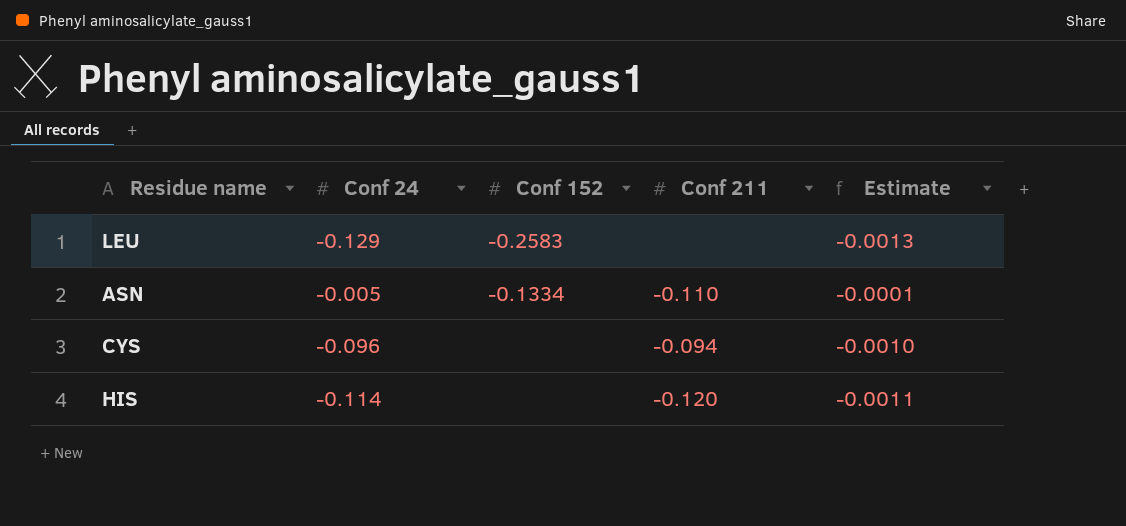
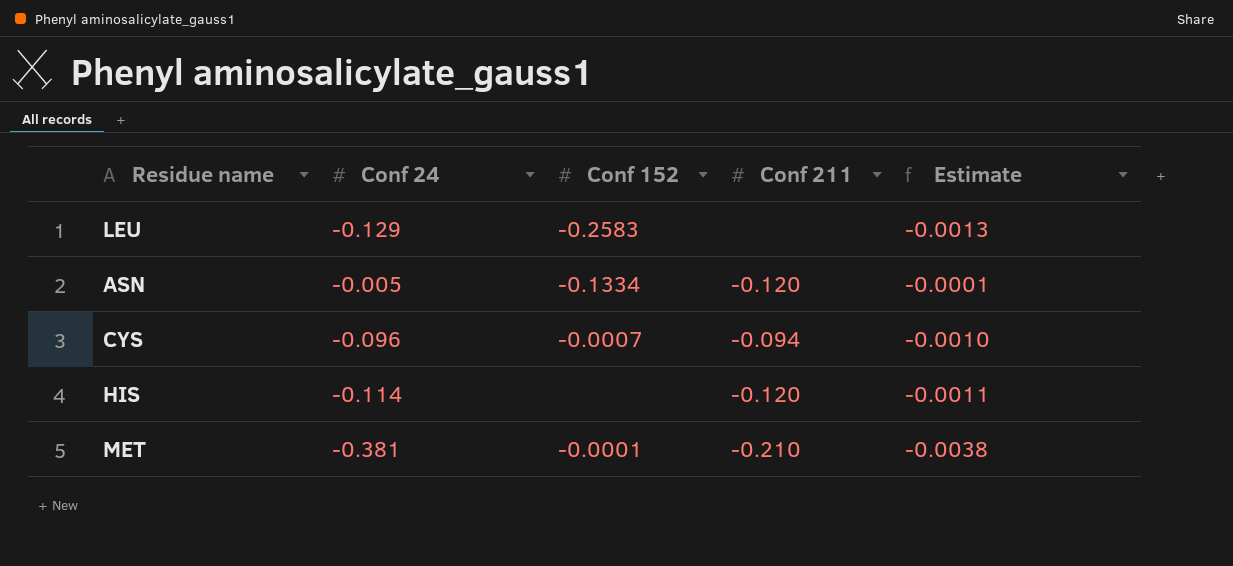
ASN | Conf 211: -0.110 -> -0.120
CYS | Conf 152: none -> -0.0007
row MET: none -> -0.381 | -0.0001 | -0.210 | -0.0038

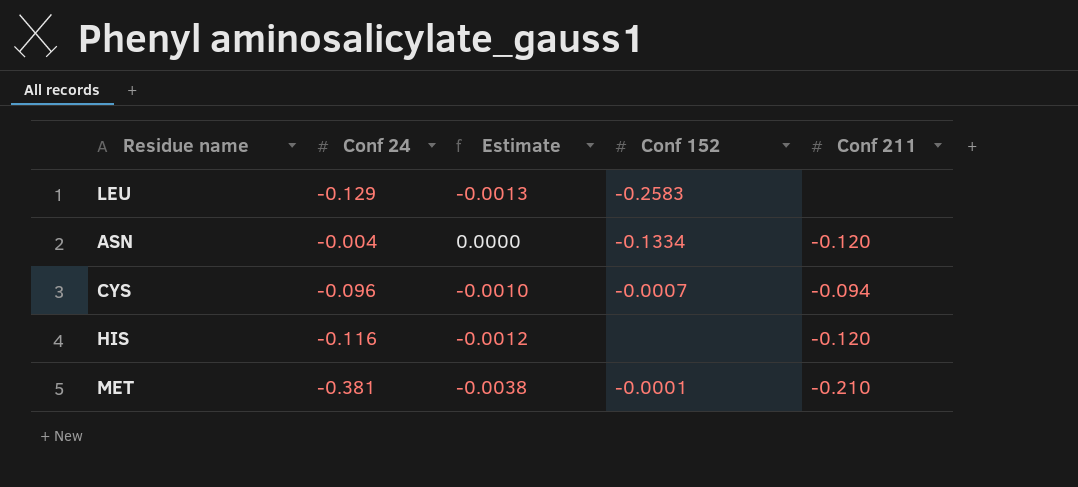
column Estimate | position: 5 -> 3
ASN | Conf 24: -0.005 -> -0.004
ASN | Estimate: -0.0001 -> 0.0000
HIS | Conf 24: -0.114 -> -0.116
HIS | Estimate: -0.0011 -> -0.0012

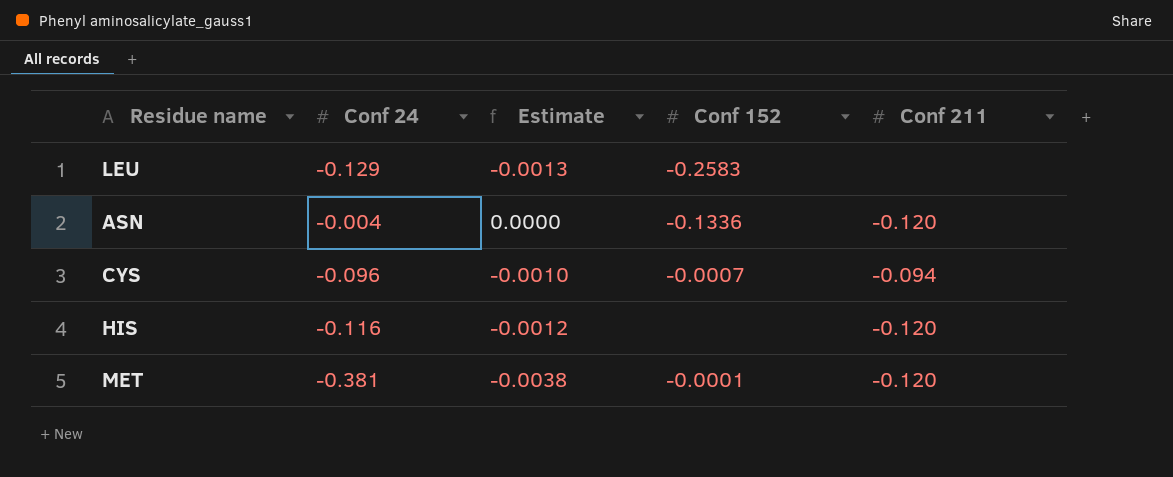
ASN | Conf 152: -0.1334 -> -0.1336
MET | Conf 211: -0.210 -> -0.120

